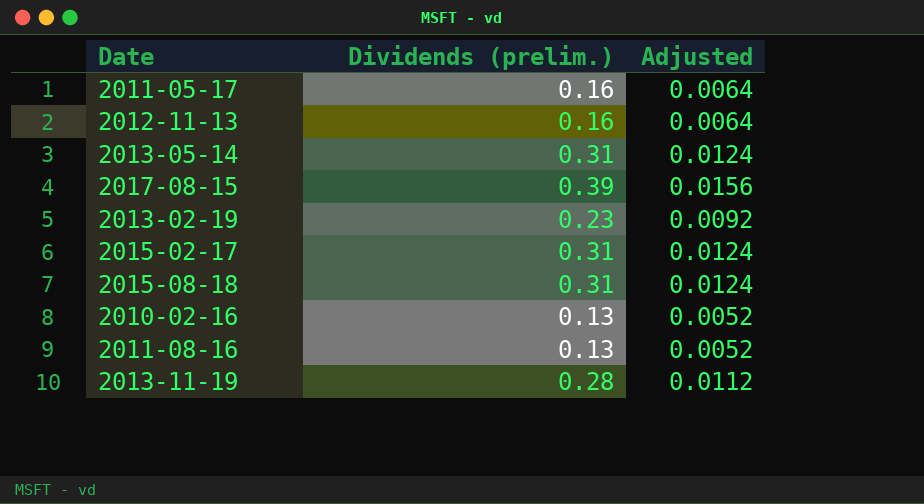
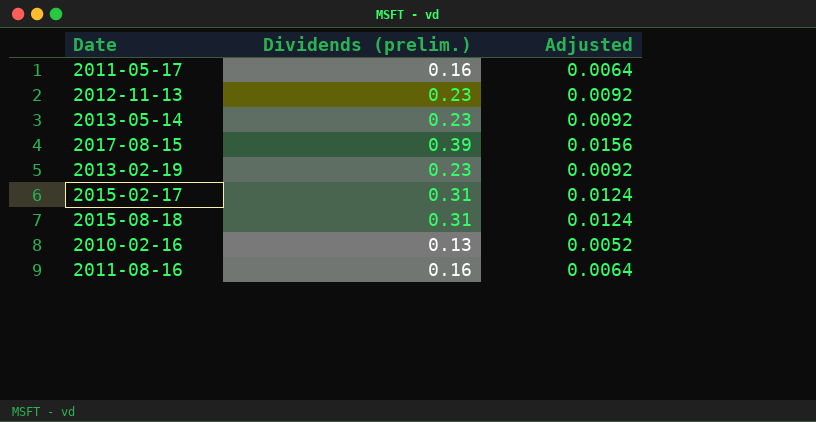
row 2013-11-19: 0.28 | 0.0112 -> none
2012-11-13 | Dividends (prelim.): 0.16 -> 0.23
2012-11-13 | Adjusted: 0.0064 -> 0.0092
2013-05-14 | Dividends (prelim.): 0.31 -> 0.23
2013-05-14 | Adjusted: 0.0124 -> 0.0092
2011-08-16 | Dividends (prelim.): 0.13 -> 0.16
2011-08-16 | Adjusted: 0.0052 -> 0.0064

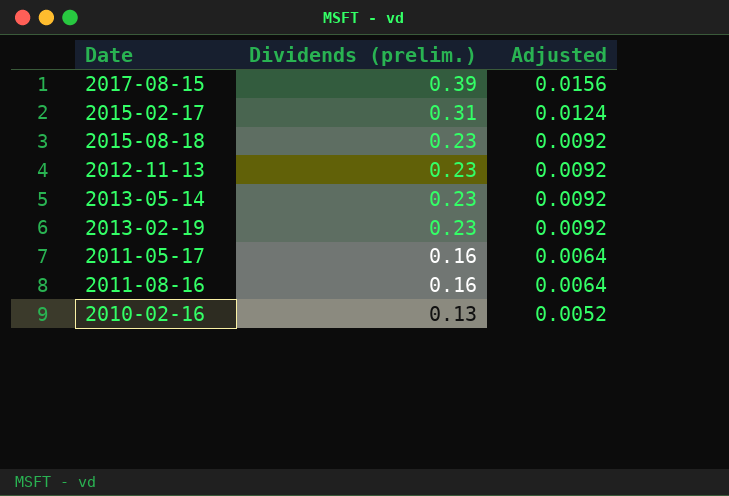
row order: none -> Dividends (prelim.) descending
2015-08-18 | Dividends (prelim.): 0.31 -> 0.23
2015-08-18 | Adjusted: 0.0124 -> 0.0092

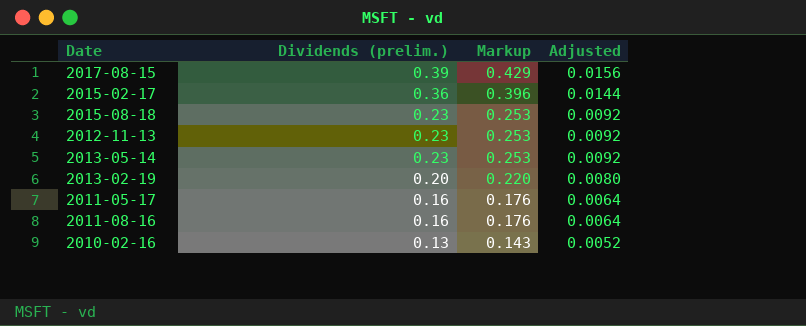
column Markup | formula: none -> [Dividends (prelim.)] * 1.1
2015-02-17 | Dividends (prelim.): 0.31 -> 0.36
2015-02-17 | Adjusted: 0.0124 -> 0.0144
2013-02-19 | Dividends (prelim.): 0.23 -> 0.20
2013-02-19 | Adjusted: 0.0092 -> 0.0080

